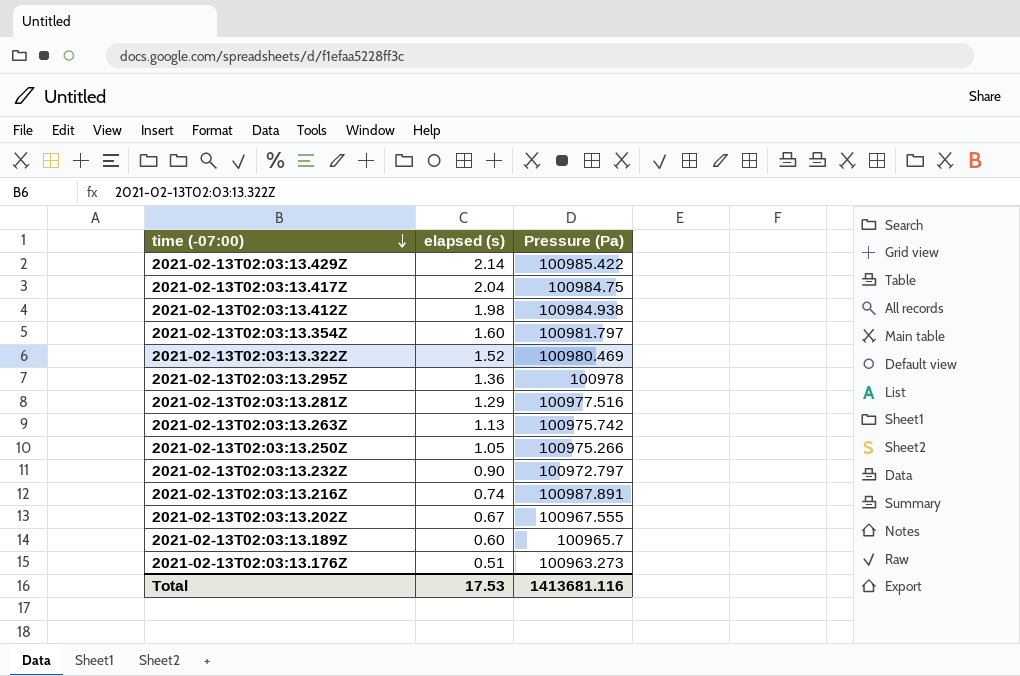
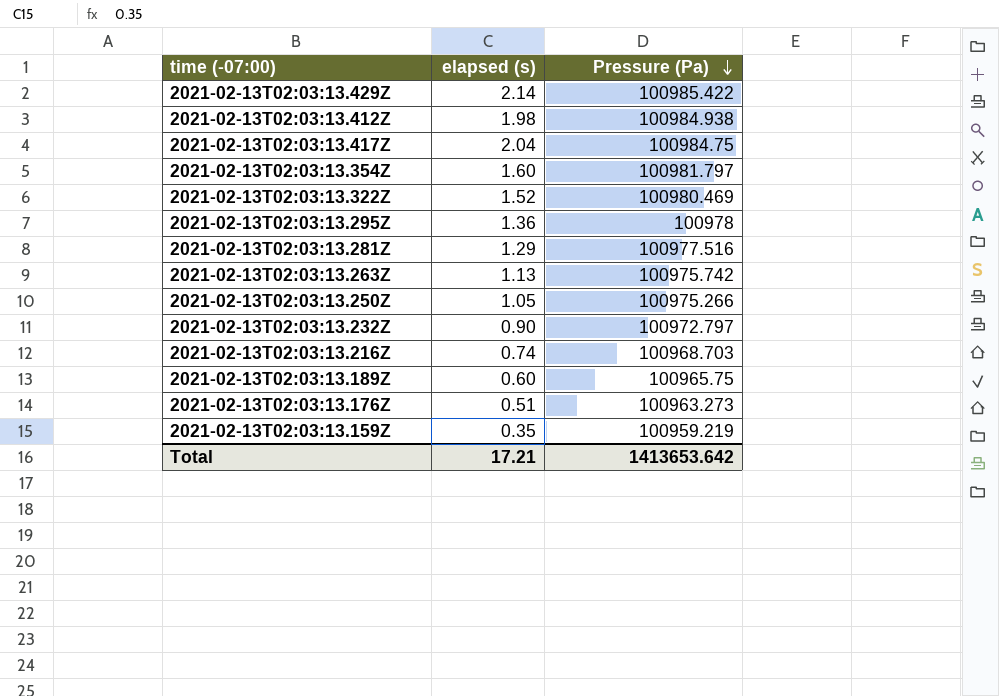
row order: time (-07:00) descending -> Pressure (Pa) descending
row 2021-02-13T02:03:13.202Z: 0.67 | 100967.555 -> none
2021-02-13T02:03:13.216Z | Pressure (Pa): 100987.891 -> 100968.703
2021-02-13T02:03:13.189Z | Pressure (Pa): 100965.7 -> 100965.75
row 2021-02-13T02:03:13.159Z: none -> 0.35 | 100959.219
Total | elapsed (s): 17.53 -> 17.21
Total | Pressure (Pa): 1413681.116 -> 1413653.642

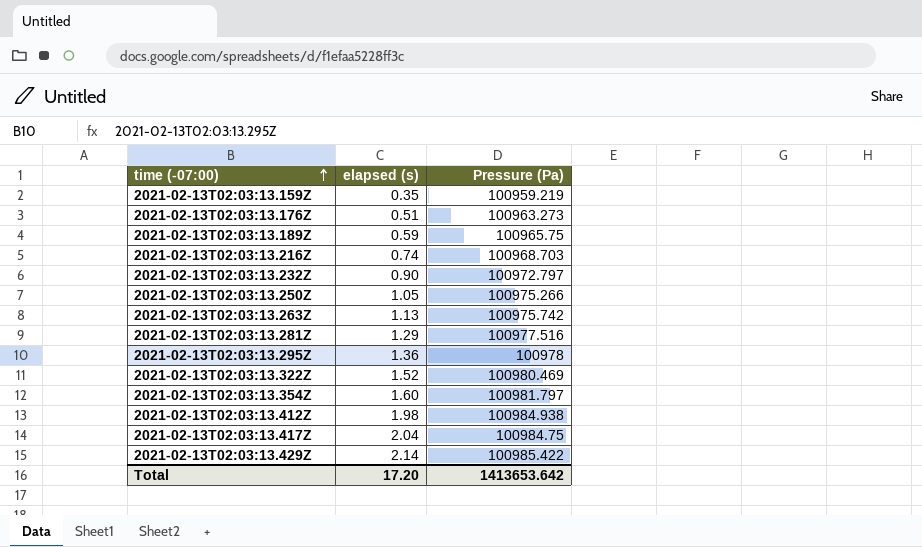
row order: Pressure (Pa) descending -> time (-07:00) ascending
2021-02-13T02:03:13.189Z | elapsed (s): 0.60 -> 0.59
Total | elapsed (s): 17.21 -> 17.20

